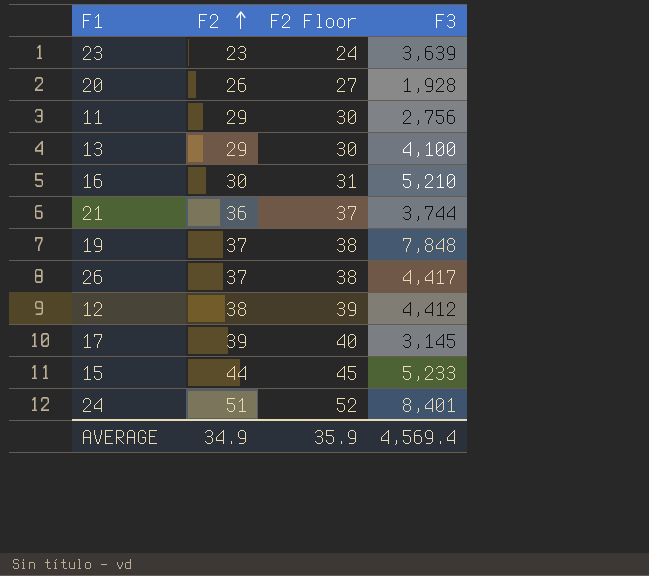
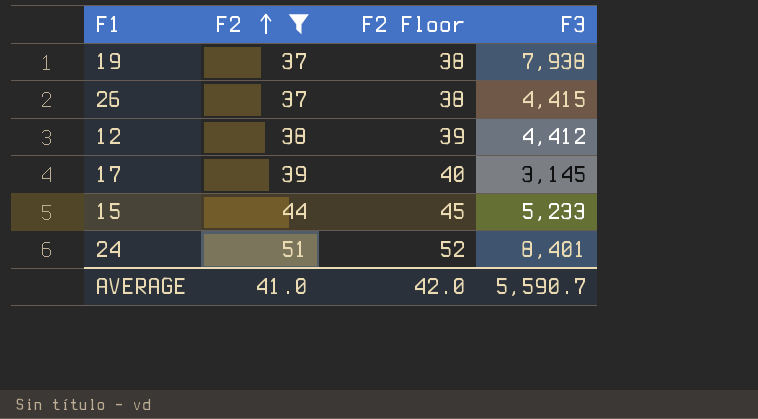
filter: none -> F2 >= 37
19 | F3: 7,848 -> 7,938
26 | F3: 4,417 -> 4,415
AVERAGE | F2: 34.9 -> 41.0
AVERAGE | F2 Floor: 35.9 -> 42.0
AVERAGE | F3: 4,569.4 -> 5,590.7

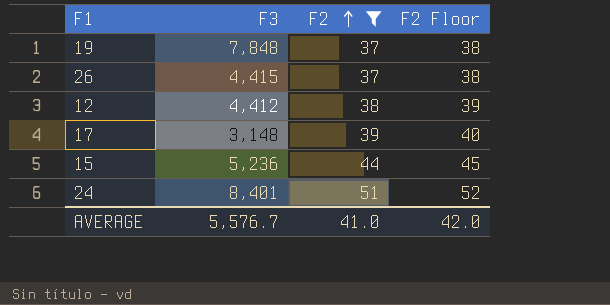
column F3 | position: 4 -> 2
19 | F3: 7,938 -> 7,848
17 | F3: 3,145 -> 3,148
15 | F3: 5,233 -> 5,236
AVERAGE | F3: 5,590.7 -> 5,576.7

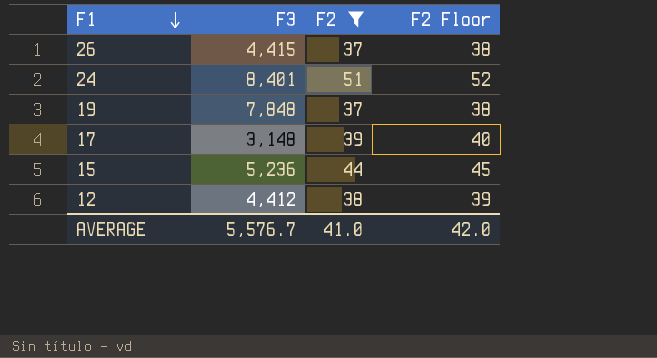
row order: F2 ascending -> F1 descending

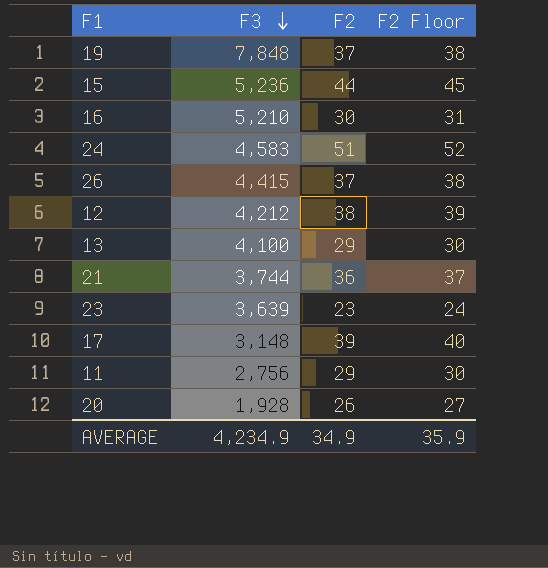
filter: F2 >= 37 -> none
row order: F1 descending -> F3 descending
24 | F3: 8,401 -> 4,583
12 | F3: 4,412 -> 4,212
AVERAGE | F3: 5,576.7 -> 4,234.9
AVERAGE | F2: 41.0 -> 34.9
AVERAGE | F2 Floor: 42.0 -> 35.9

